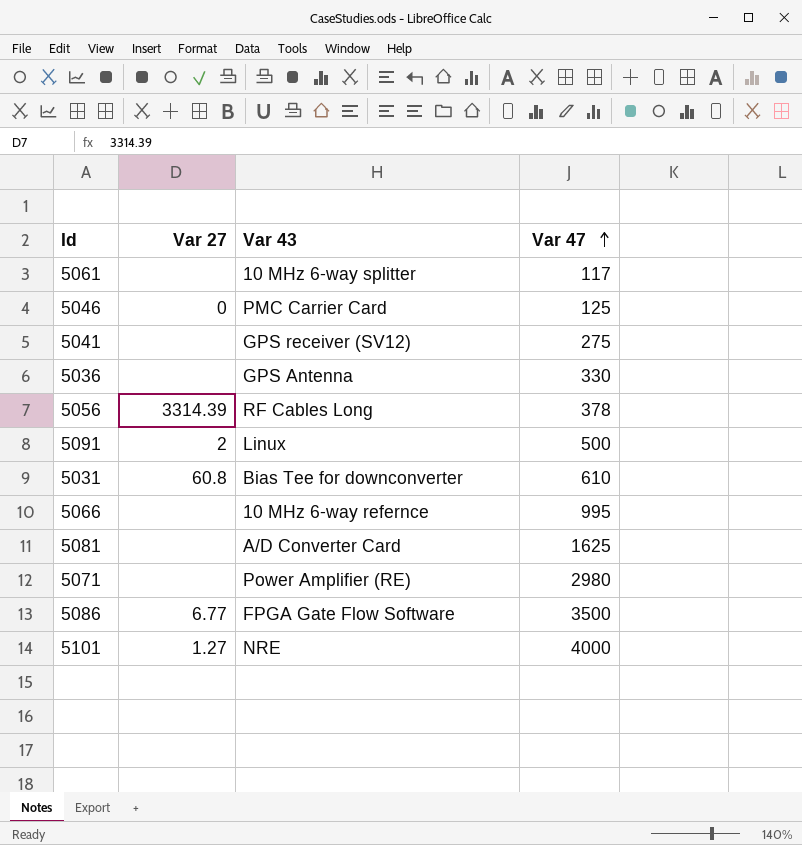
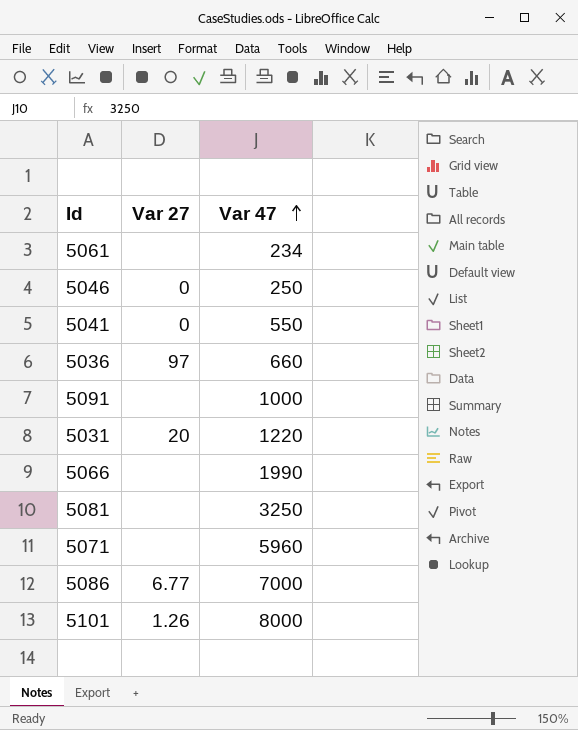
column Var 43 | position: 3 -> none
row 5056: 3314.39 | RF Cables Long | 378 -> none
5061 | Var 47: 117 -> 234
5046 | Var 47: 125 -> 250
5041 | Var 27: none -> 0
5041 | Var 47: 275 -> 550
5036 | Var 27: none -> 97
5036 | Var 47: 330 -> 660
5091 | Var 27: 2 -> none
5091 | Var 47: 500 -> 1000
5031 | Var 27: 60.8 -> 20
5031 | Var 47: 610 -> 1220
5066 | Var 47: 995 -> 1990
5081 | Var 47: 1625 -> 3250
5071 | Var 47: 2980 -> 5960
5086 | Var 47: 3500 -> 7000
5101 | Var 27: 1.27 -> 1.26
5101 | Var 47: 4000 -> 8000

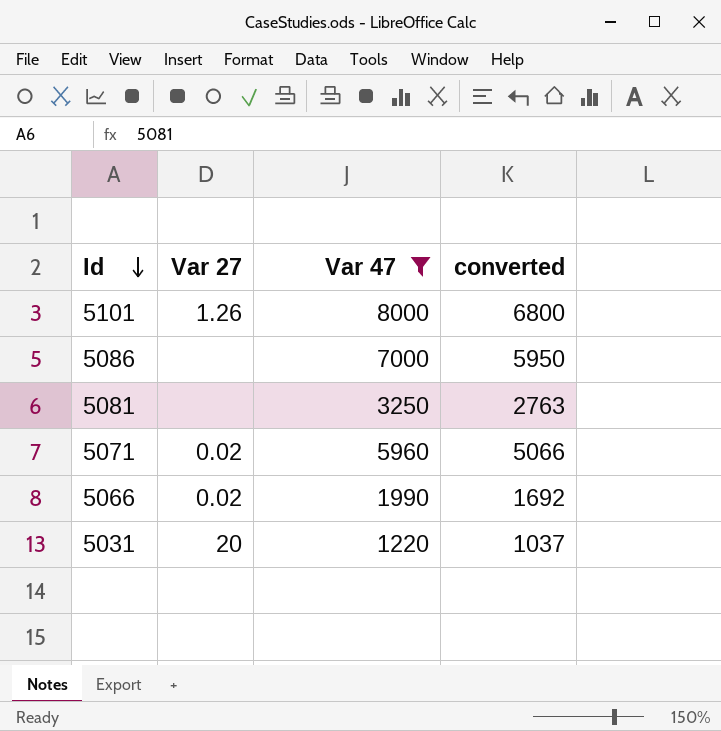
filter: none -> Var 47 >= 1220
row order: Var 47 ascending -> Id descending
column converted | formula: none -> [Var 47] * 0.85
5086 | Var 27: 6.77 -> none
5071 | Var 27: none -> 0.02
5066 | Var 27: none -> 0.02

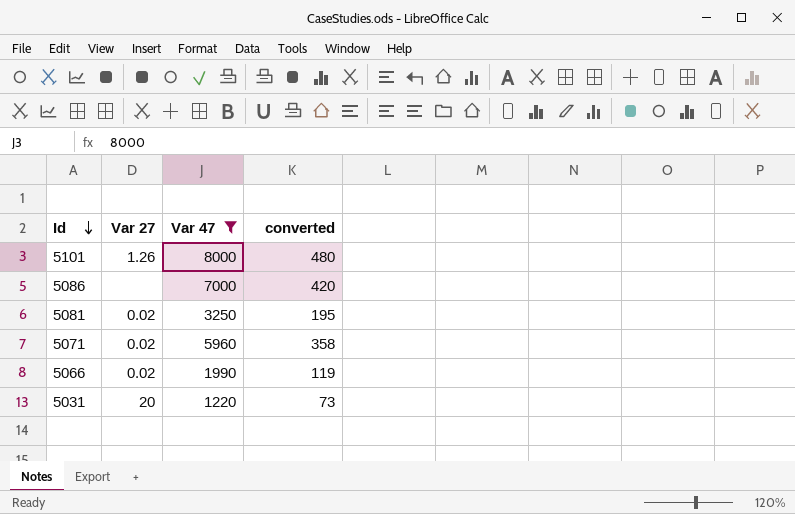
column converted | formula: [Var 47] * 0.85 -> [Var 47] * 0.06
5081 | Var 27: none -> 0.02

